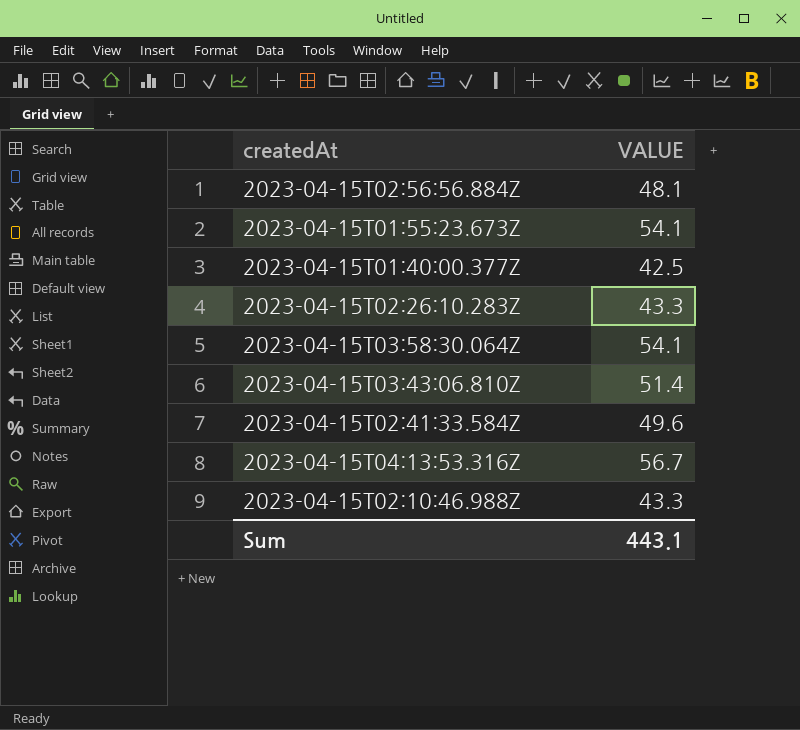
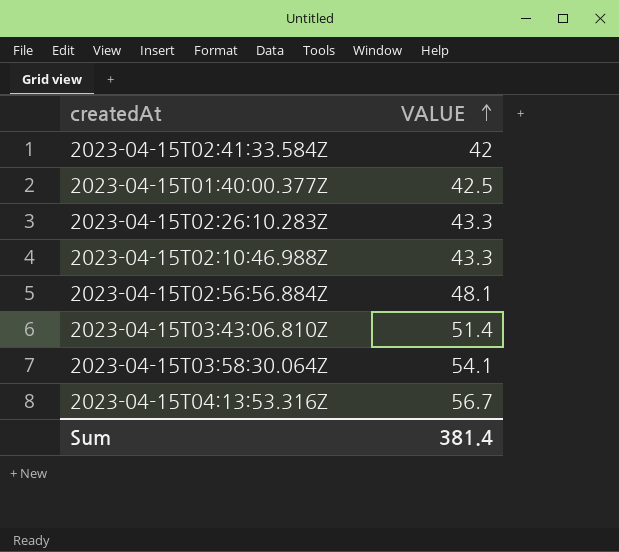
row order: none -> VALUE ascending
row 2023-04-15T01:55:23.673Z: 54.1 -> none
2023-04-15T02:41:33.584Z | VALUE: 49.6 -> 42
Sum | VALUE: 443.1 -> 381.4

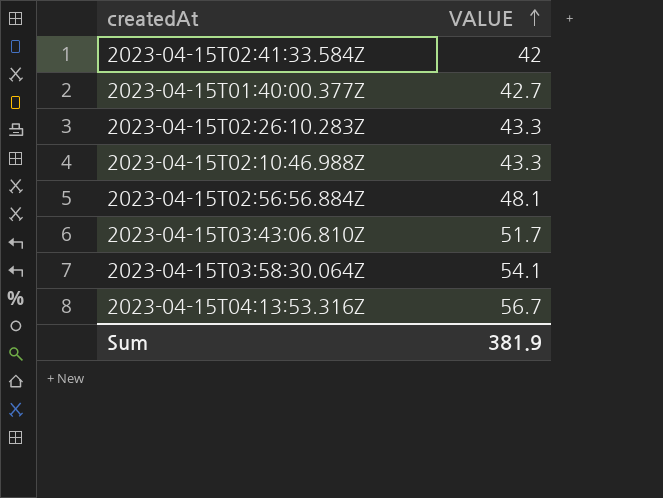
2023-04-15T01:40:00.377Z | VALUE: 42.5 -> 42.7
2023-04-15T03:43:06.810Z | VALUE: 51.4 -> 51.7
Sum | VALUE: 381.4 -> 381.9

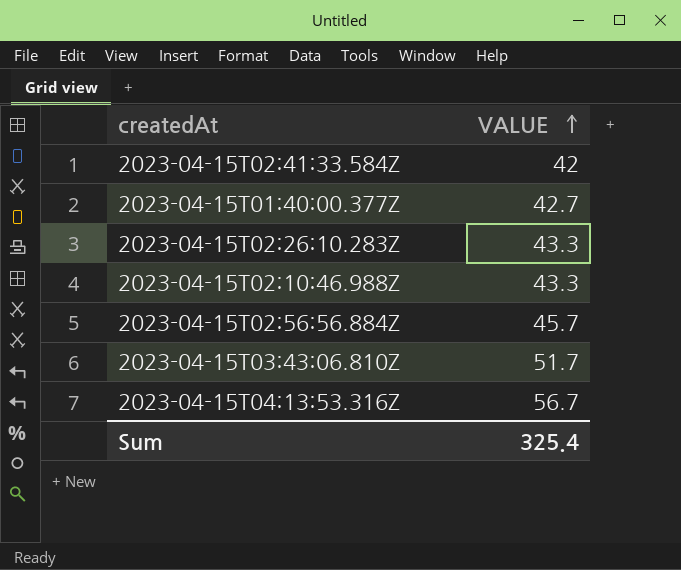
row 2023-04-15T03:58:30.064Z: 54.1 -> none
2023-04-15T02:56:56.884Z | VALUE: 48.1 -> 45.7
Sum | VALUE: 381.9 -> 325.4

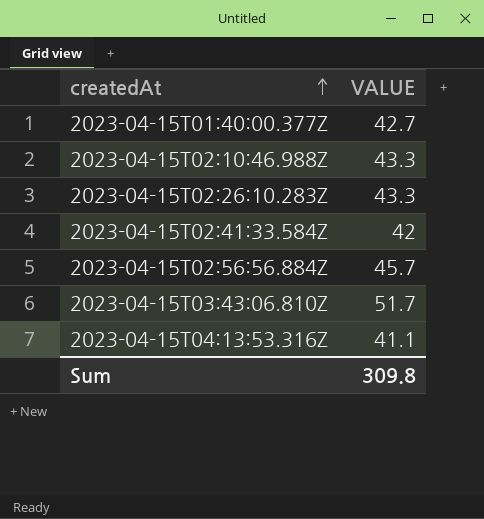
row order: VALUE ascending -> createdAt ascending
2023-04-15T04:13:53.316Z | VALUE: 56.7 -> 41.1
Sum | VALUE: 325.4 -> 309.8

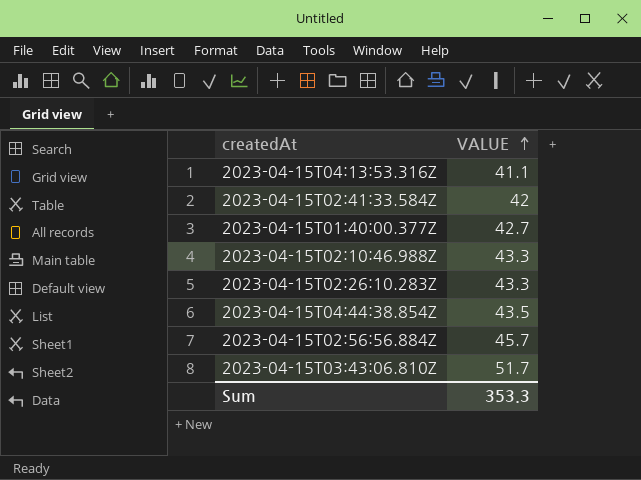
row order: createdAt ascending -> VALUE ascending
row 2023-04-15T04:44:38.854Z: none -> 43.5
Sum | VALUE: 309.8 -> 353.3

